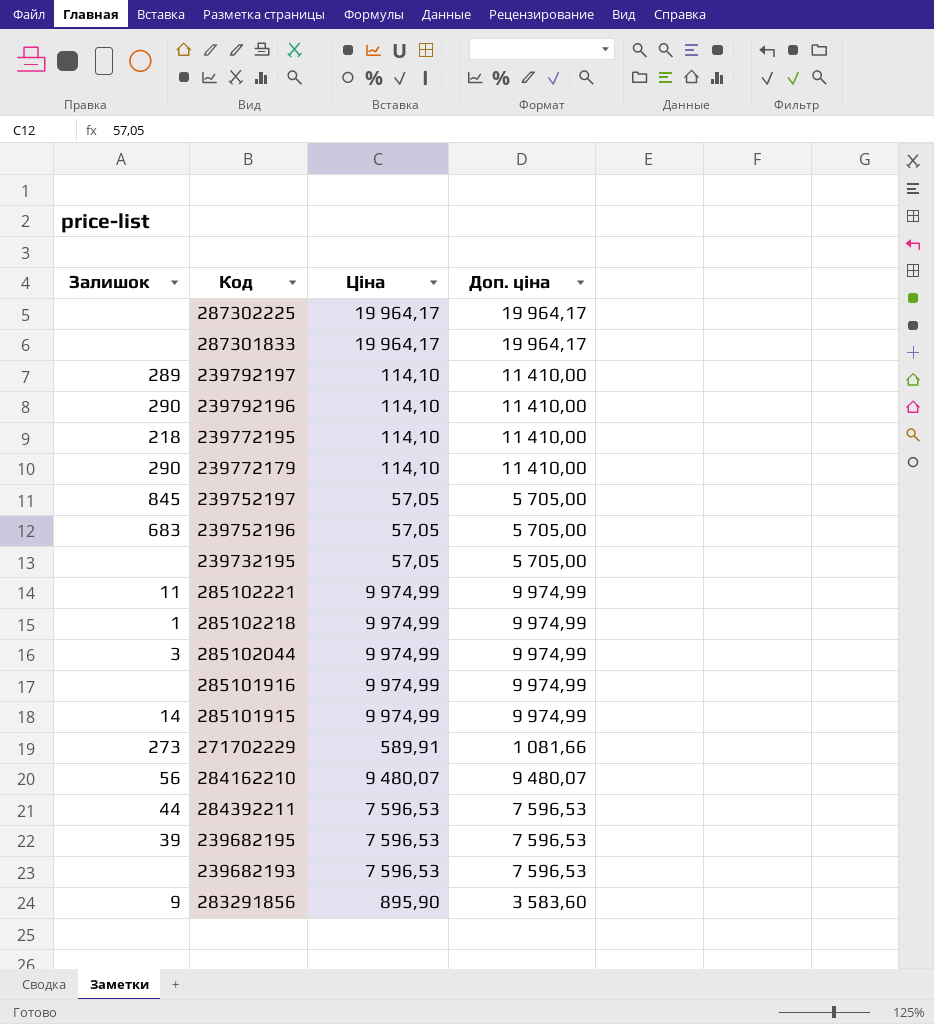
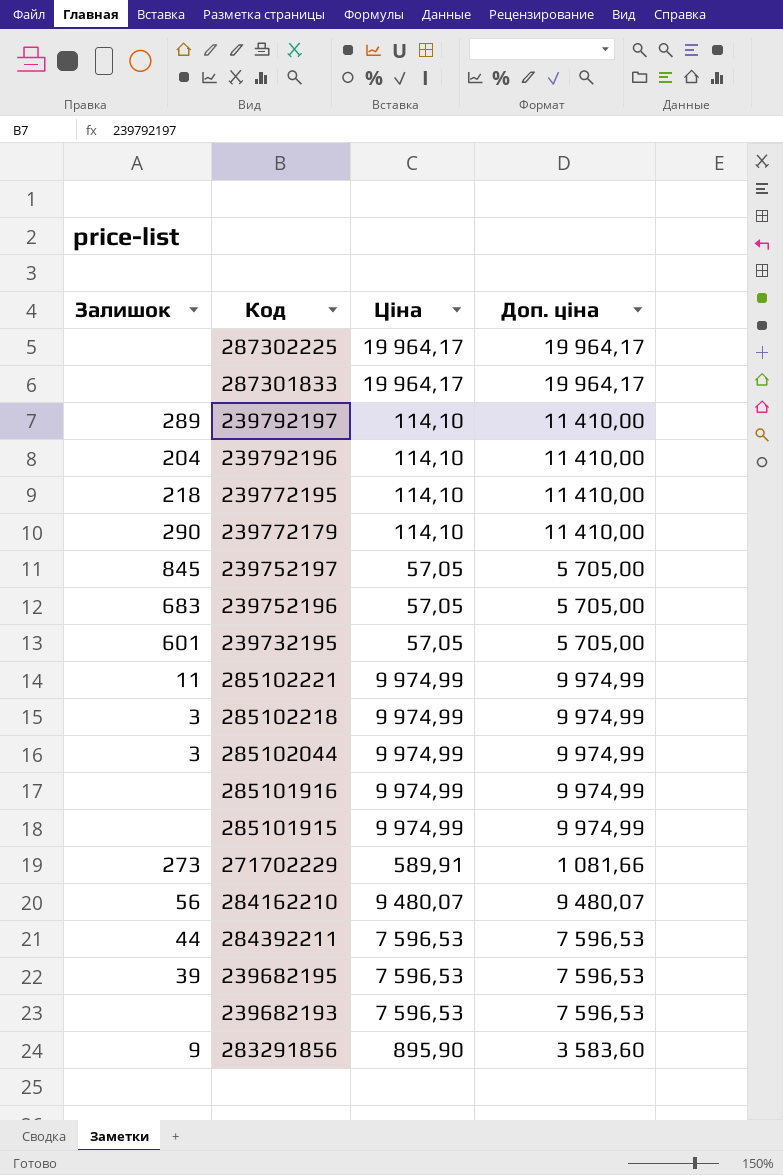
239792196 | Залишок: 290 -> 204
239732195 | Залишок: none -> 601
285102218 | Залишок: 1 -> 3
285101915 | Залишок: 14 -> none

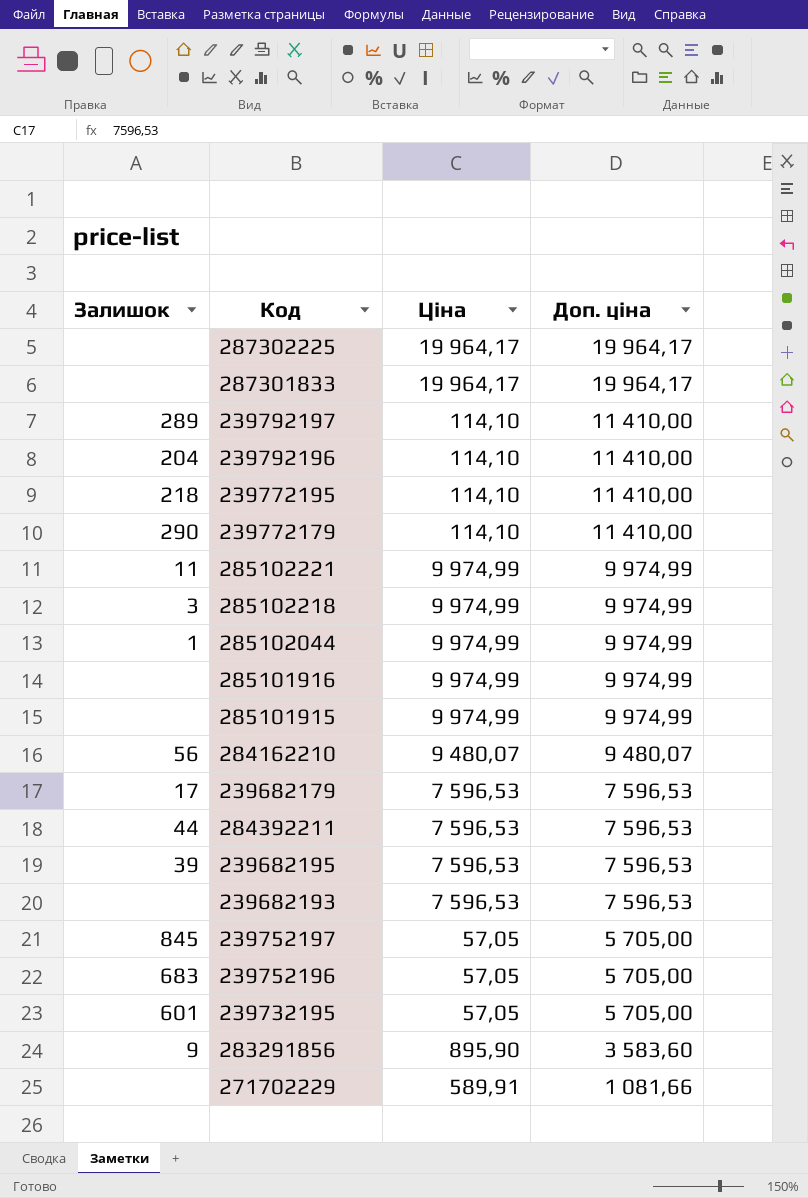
row order: none -> Доп. ціна descending
285102044 | Залишок: 3 -> 1
row 239682179: none -> 17 | 7 596,53 | 7 596,53
271702229 | Залишок: 273 -> none

